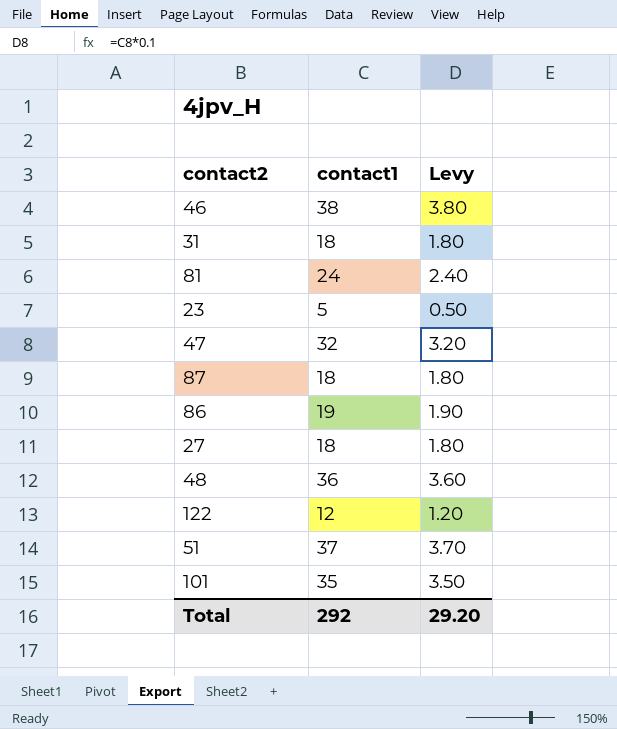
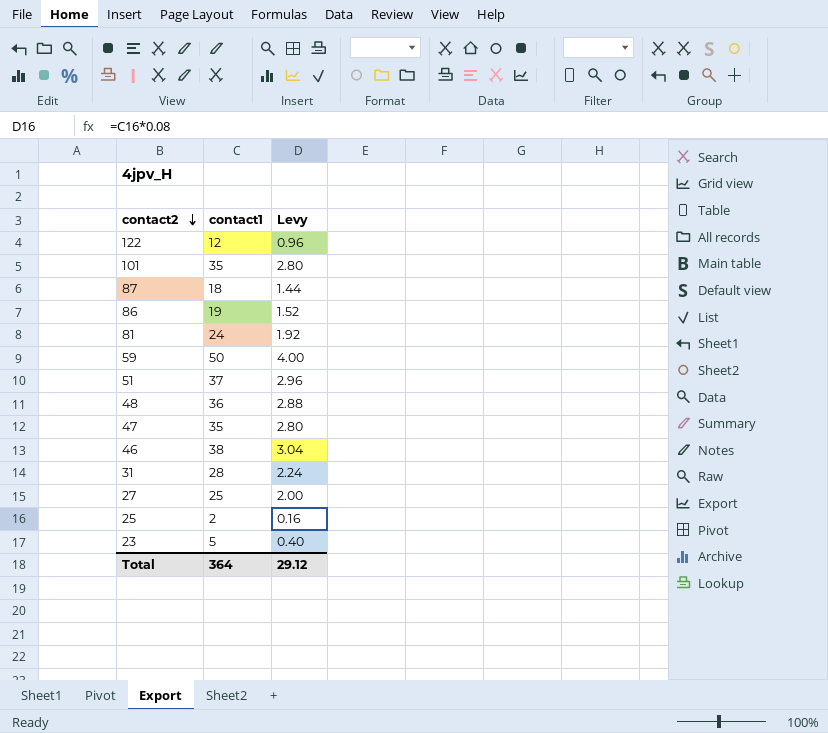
row order: none -> contact2 descending
column Levy | formula: [contact1] * 0.1 -> [contact1] * 0.08
row 59: none -> 50 | 4.00
47 | contact1: 32 -> 35
31 | contact1: 18 -> 28
27 | contact1: 18 -> 25
row 25: none -> 2 | 0.16
Total | contact1: 292 -> 364
Total | Levy: 29.20 -> 29.12

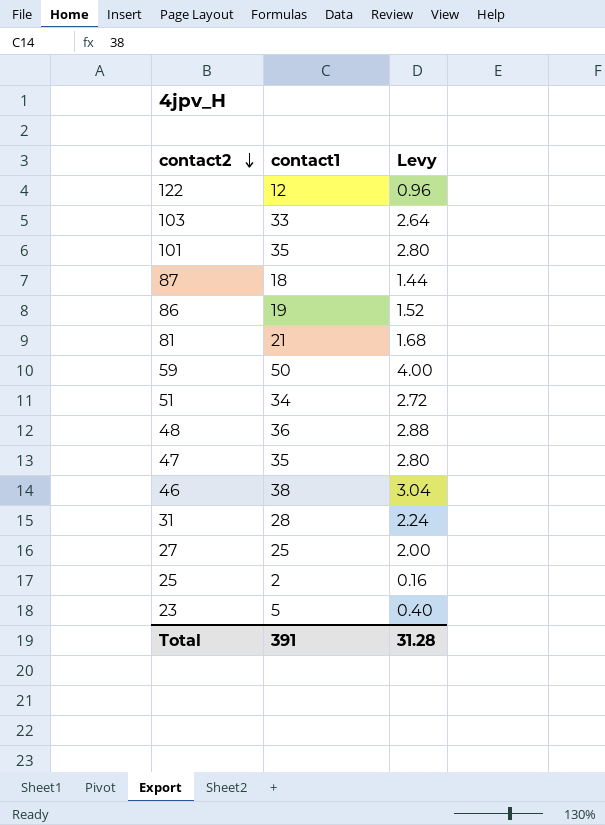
row 103: none -> 33 | 2.64
81 | contact1: 24 -> 21
81 | Levy: 1.92 -> 1.68
51 | contact1: 37 -> 34
51 | Levy: 2.96 -> 2.72
Total | contact1: 364 -> 391
Total | Levy: 29.12 -> 31.28

